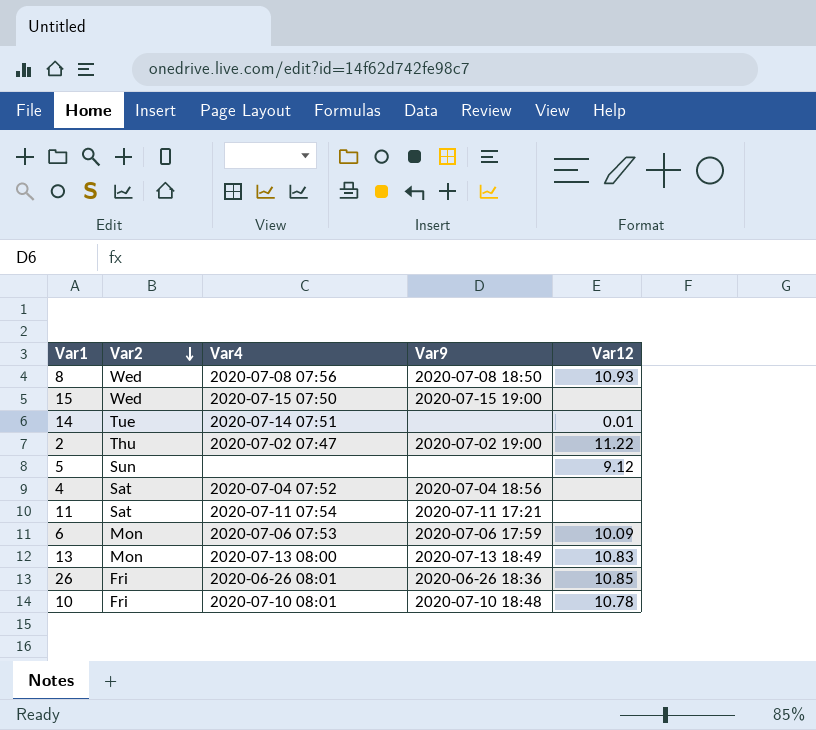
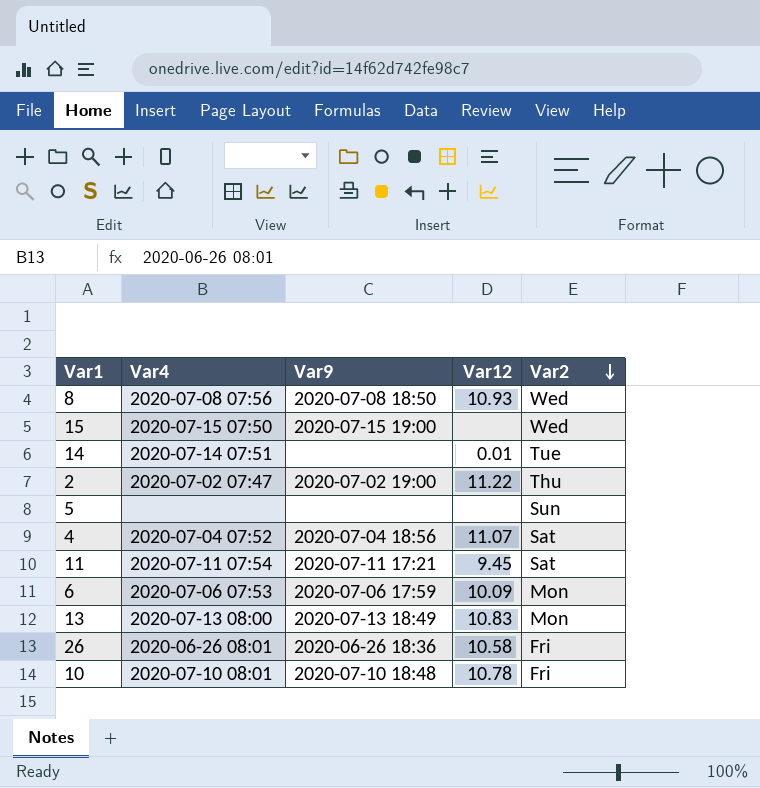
column Var2 | position: 2 -> 5
5 | Var12: 9.12 -> none
4 | Var12: none -> 11.07
11 | Var12: none -> 9.45
26 | Var12: 10.85 -> 10.58

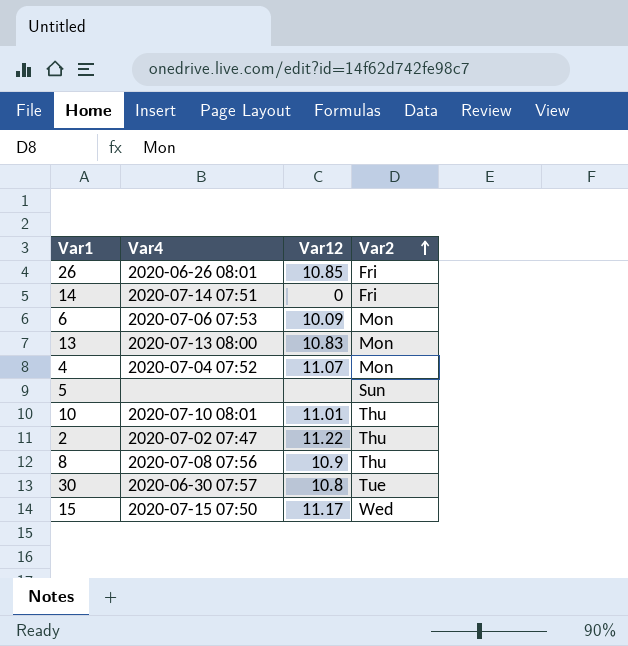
row order: Var2 descending -> Var2 ascending
column Var9 | position: 3 -> none
row 11: 2020-07-11 07:54 | 2020-07-11 17:21 | 9.45 | Sat -> none
26 | Var12: 10.58 -> 10.85
14 | Var12: 0.01 -> 0
14 | Var2: Tue -> Fri
4 | Var2: Sat -> Mon
10 | Var12: 10.78 -> 11.01
10 | Var2: Fri -> Thu
8 | Var12: 10.93 -> 10.9
8 | Var2: Wed -> Thu
row 30: none -> 2020-06-30 07:57 | 10.8 | Tue
15 | Var12: none -> 11.17

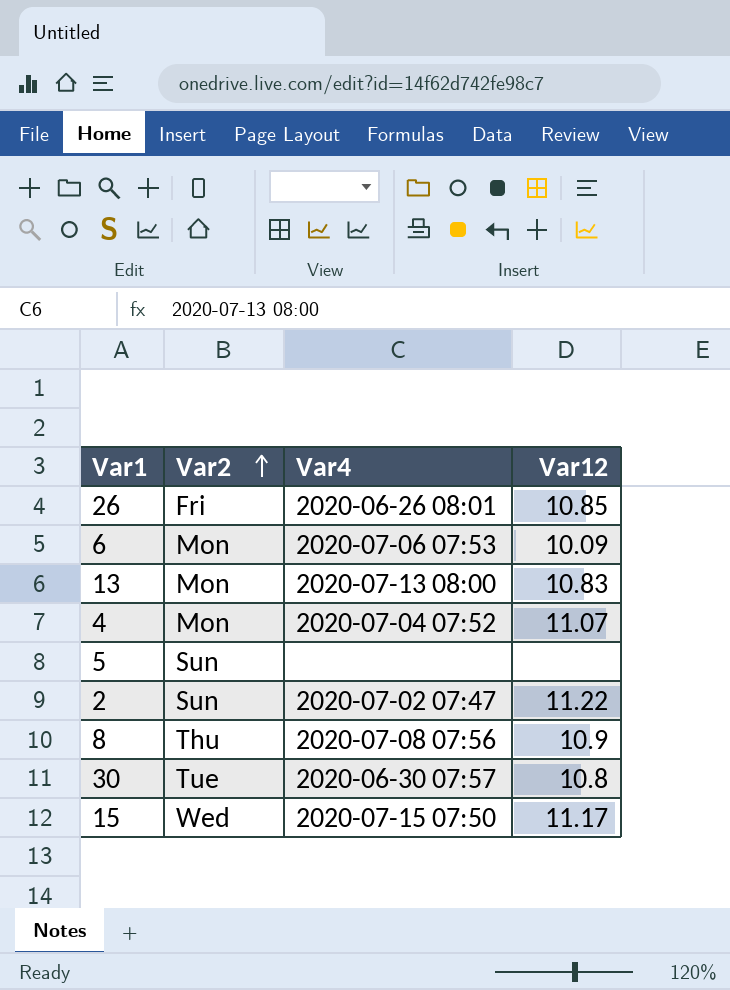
column Var2 | position: 4 -> 2
row 14: 2020-07-14 07:51 | 0 | Fri -> none
row 10: 2020-07-10 08:01 | 11.01 | Thu -> none
2 | Var2: Thu -> Sun

